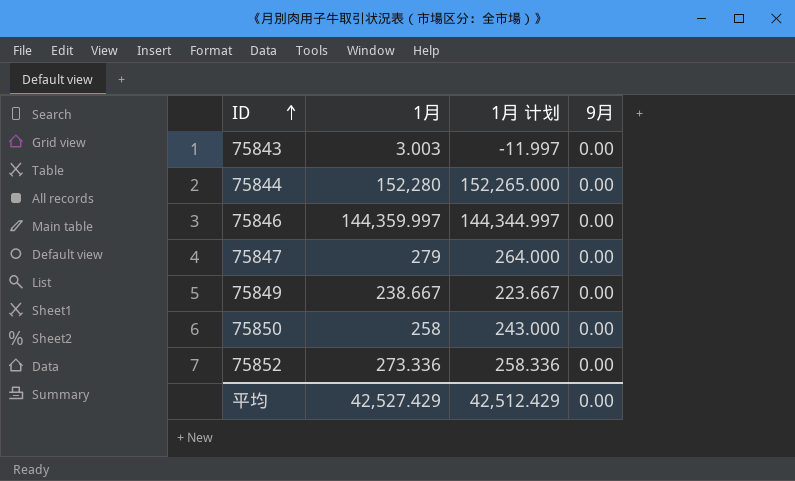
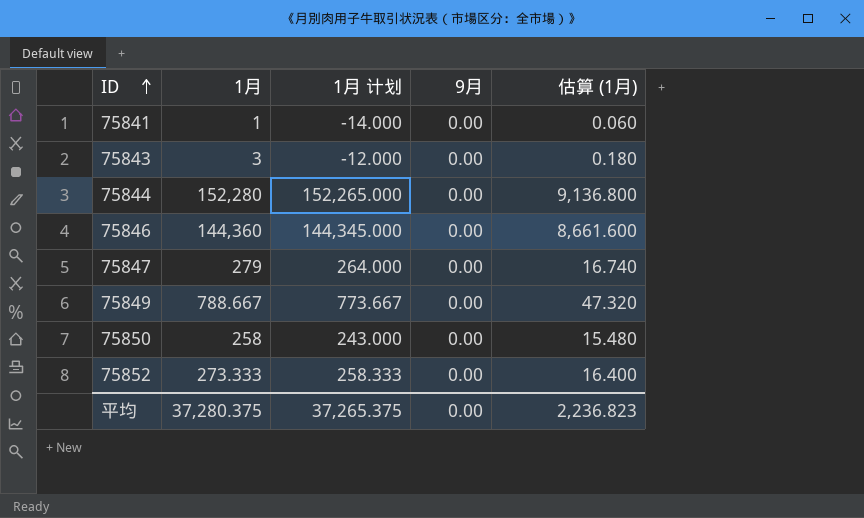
column 估算 (1月) | formula: none -> [1月] * 0.06
row 75841: none -> 1 | -14.000 | 0.00 | 0.060
75843 | 1月: 3.003 -> 3
75843 | 1月 计划: -11.997 -> -12.000
75846 | 1月: 144,359.997 -> 144,360
75846 | 1月 计划: 144,344.997 -> 144,345.000
75849 | 1月: 238.667 -> 788.667
75849 | 1月 计划: 223.667 -> 773.667
75852 | 1月: 273.336 -> 273.333
75852 | 1月 计划: 258.336 -> 258.333
平均 | 1月: 42,527.429 -> 37,280.375
平均 | 1月 计划: 42,512.429 -> 37,265.375

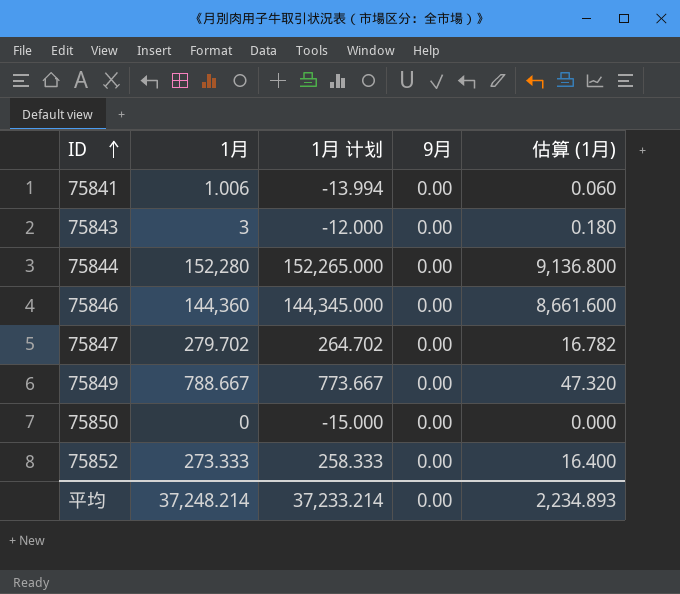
75841 | 1月: 1 -> 1.006
75841 | 1月 计划: -14.000 -> -13.994
75847 | 1月: 279 -> 279.702
75847 | 1月 计划: 264.000 -> 264.702
75847 | 估算 (1月): 16.740 -> 16.782
75850 | 1月: 258 -> 0
75850 | 1月 计划: 243.000 -> -15.000
75850 | 估算 (1月): 15.480 -> 0.000
平均 | 1月: 37,280.375 -> 37,248.214
平均 | 1月 计划: 37,265.375 -> 37,233.214
平均 | 估算 (1月): 2,236.823 -> 2,234.893

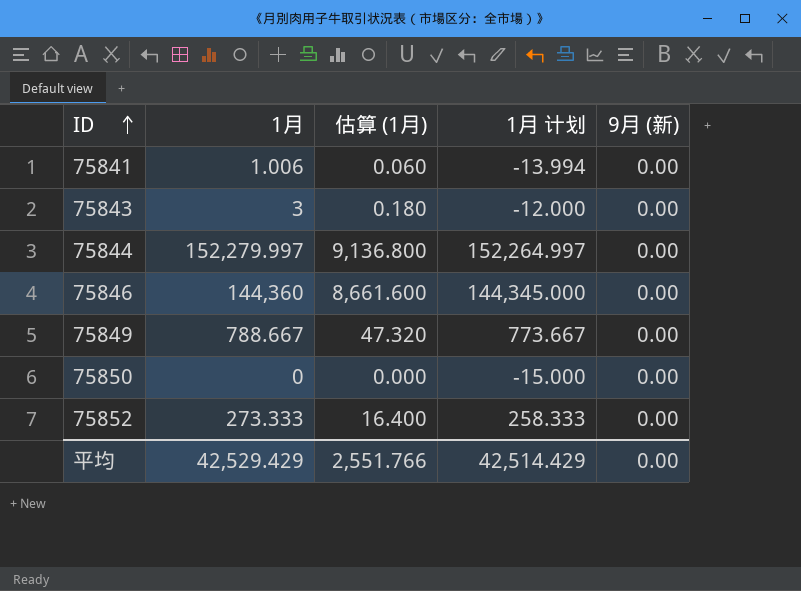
column 估算 (1月) | position: 5 -> 3
column name: 9月 -> 9月 (新)
row 75847: 279.702 | 264.702 | 0.00 | 16.782 -> none
75844 | 1月: 152,280 -> 152,279.997
75844 | 1月 计划: 152,265.000 -> 152,264.997
平均 | 1月: 37,248.214 -> 42,529.429
平均 | 估算 (1月): 2,234.893 -> 2,551.766
平均 | 1月 计划: 37,233.214 -> 42,514.429

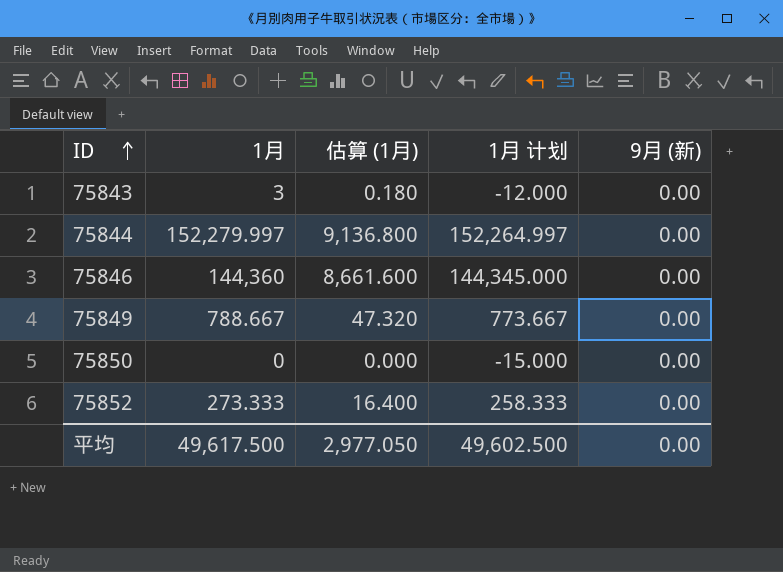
row 75841: 1.006 | 0.060 | -13.994 | 0.00 -> none
平均 | 1月: 42,529.429 -> 49,617.500
平均 | 估算 (1月): 2,551.766 -> 2,977.050
平均 | 1月 计划: 42,514.429 -> 49,602.500

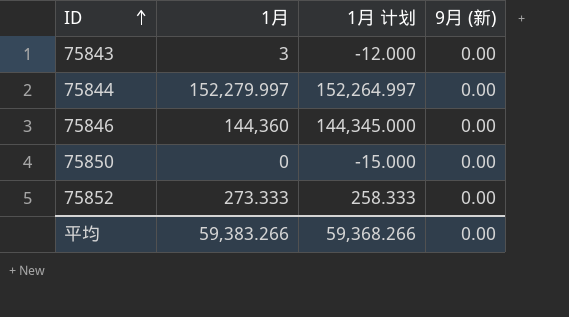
column 估算 (1月) | formula: [1月] * 0.06 -> none
row 75849: 788.667 | 47.320 | 773.667 | 0.00 -> none
平均 | 1月: 49,617.500 -> 59,383.266
平均 | 1月 计划: 49,602.500 -> 59,368.266

